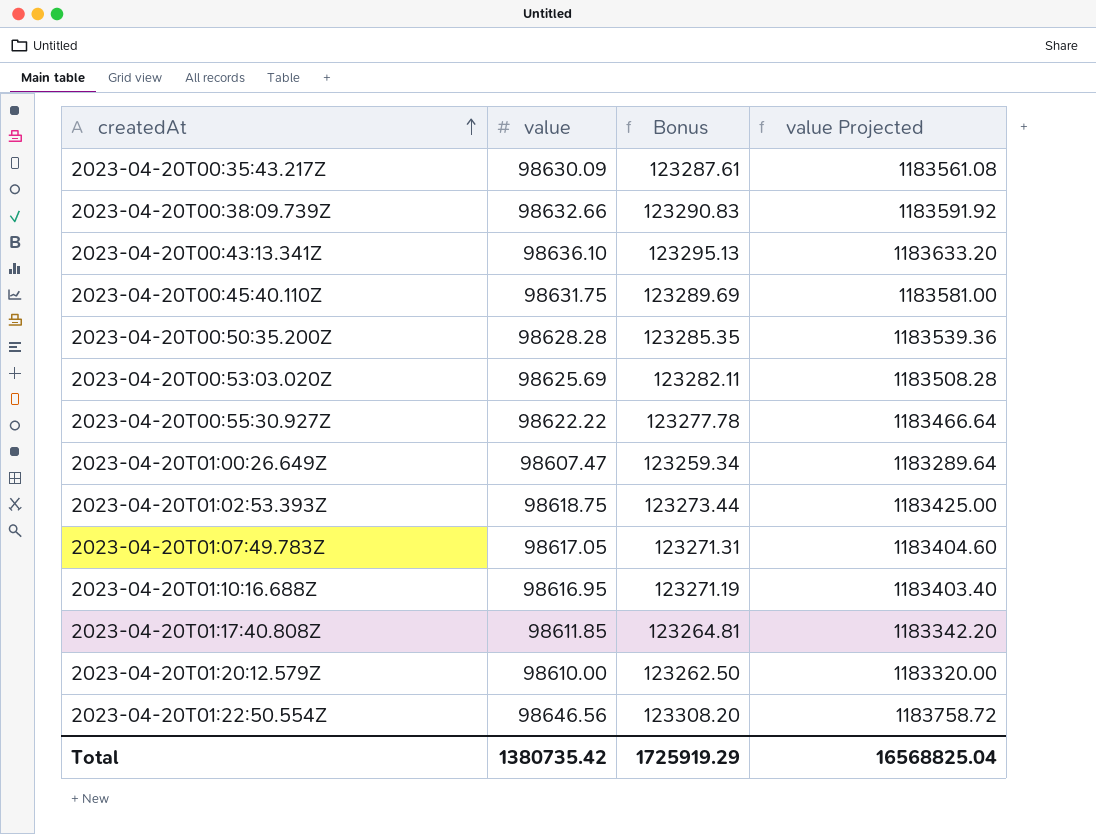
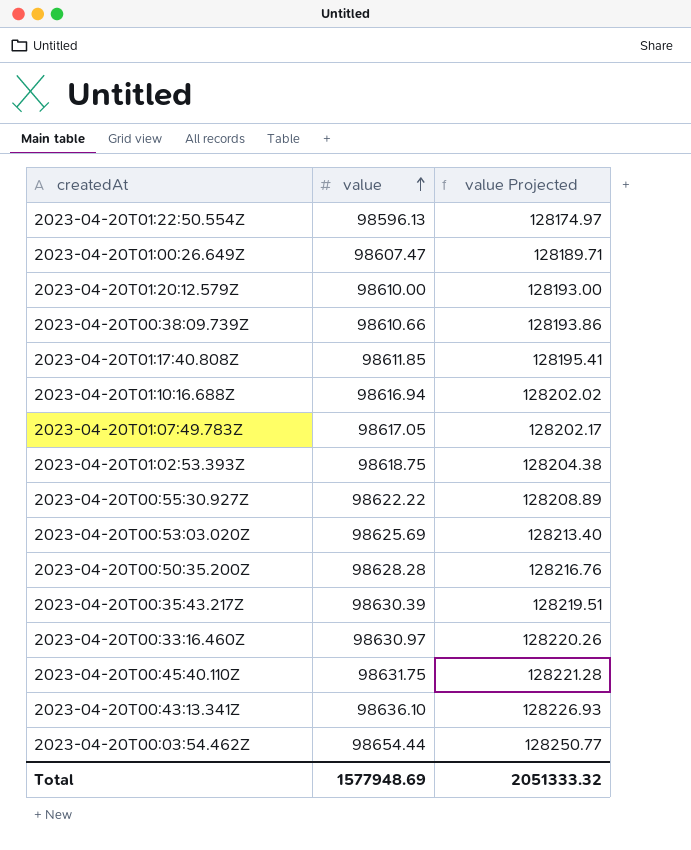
row order: createdAt ascending -> value ascending
column Bonus | formula: [value] * 1.25 -> none
column value Projected | formula: [value] * 12 -> [value] * 1.3
2023-04-20T01:22:50.554Z | value: 98646.56 -> 98596.13
2023-04-20T00:38:09.739Z | value: 98632.66 -> 98610.66
2023-04-20T01:10:16.688Z | value: 98616.95 -> 98616.94
2023-04-20T00:35:43.217Z | value: 98630.09 -> 98630.39
row 2023-04-20T00:33:16.460Z: none -> 98630.97 | 128220.26
row 2023-04-20T00:03:54.462Z: none -> 98654.44 | 128250.77
Total | value: 1380735.42 -> 1577948.69
Total | value Projected: 16568825.04 -> 2051333.32

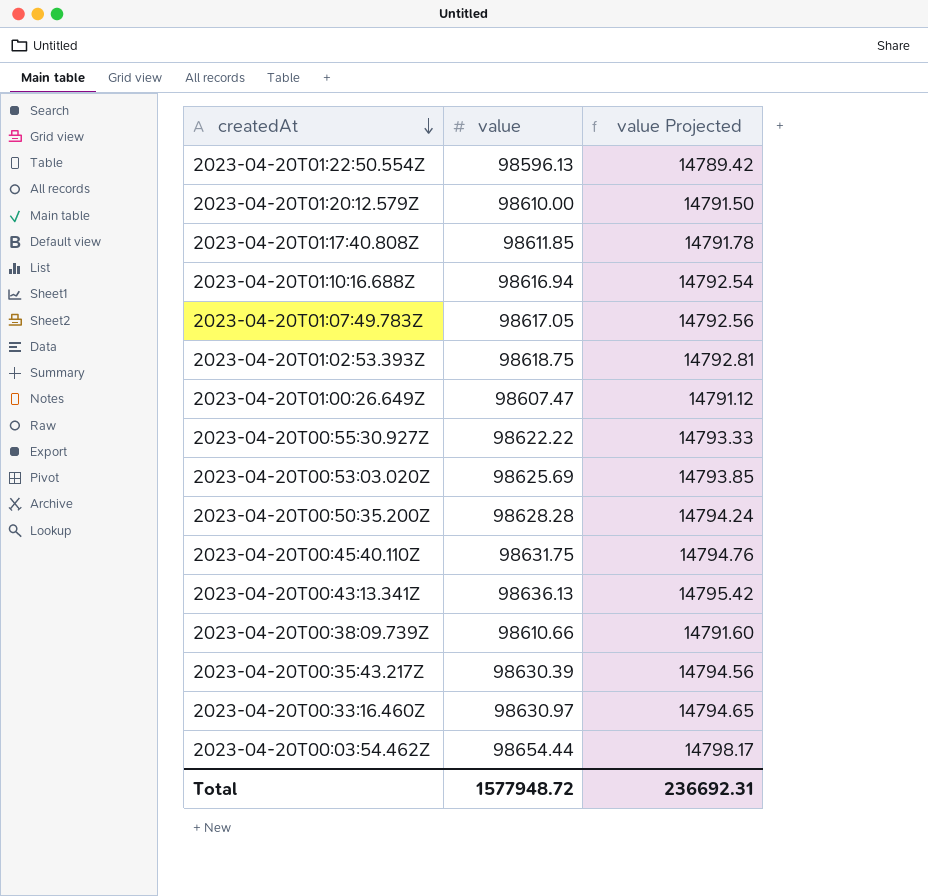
row order: value ascending -> createdAt descending
column value Projected | formula: [value] * 1.3 -> [value] * 0.15
2023-04-20T00:43:13.341Z | value: 98636.10 -> 98636.13
Total | value: 1577948.69 -> 1577948.72
Total | value Projected: 2051333.32 -> 236692.31

